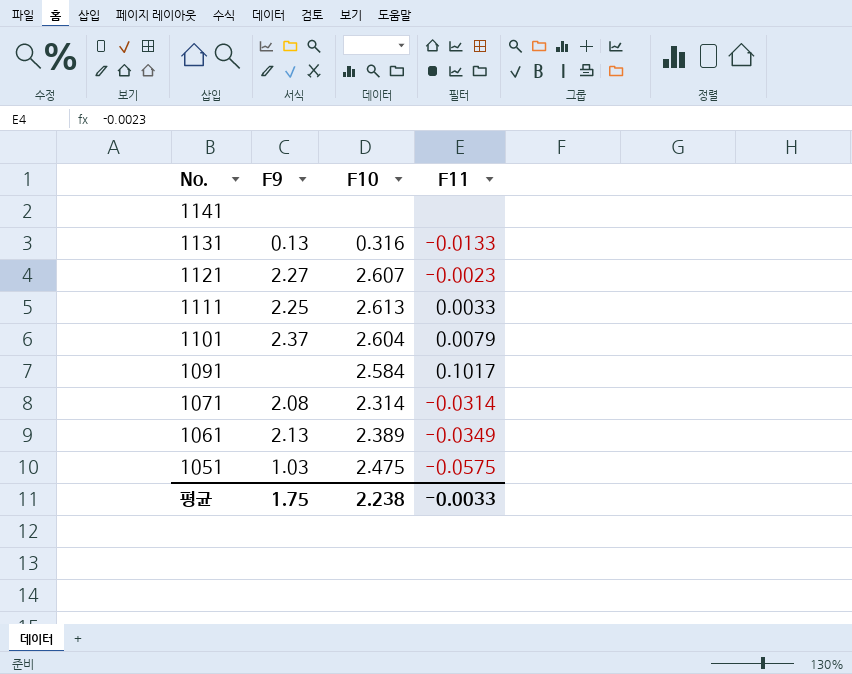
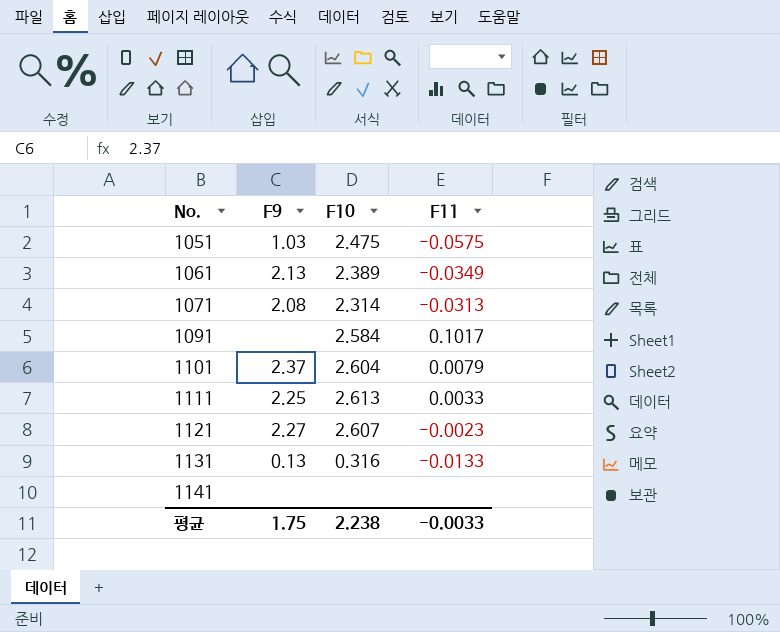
row order: No. descending -> No. ascending
1071 | F11: -0.0314 -> -0.0313

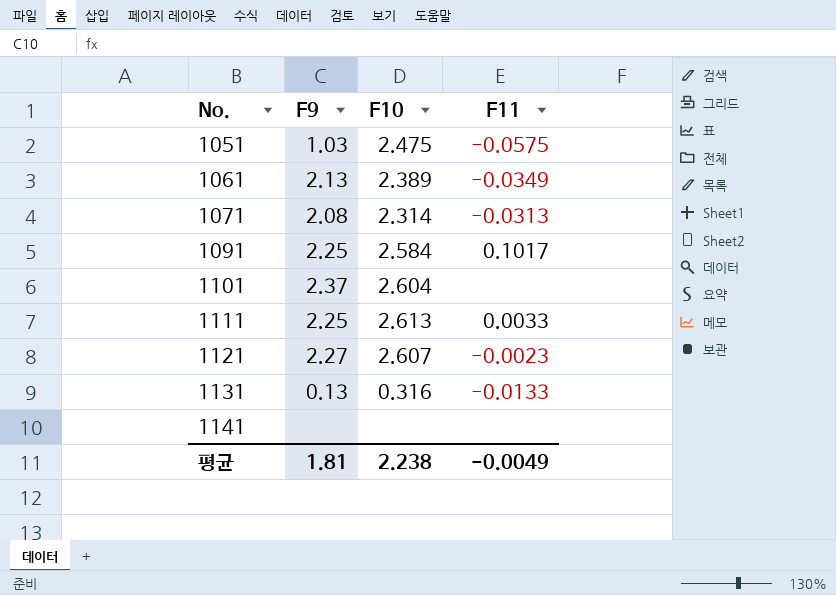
1091 | F9: none -> 2.25
1101 | F11: 0.0079 -> none
평균 | F9: 1.75 -> 1.81
평균 | F11: -0.0033 -> -0.0049

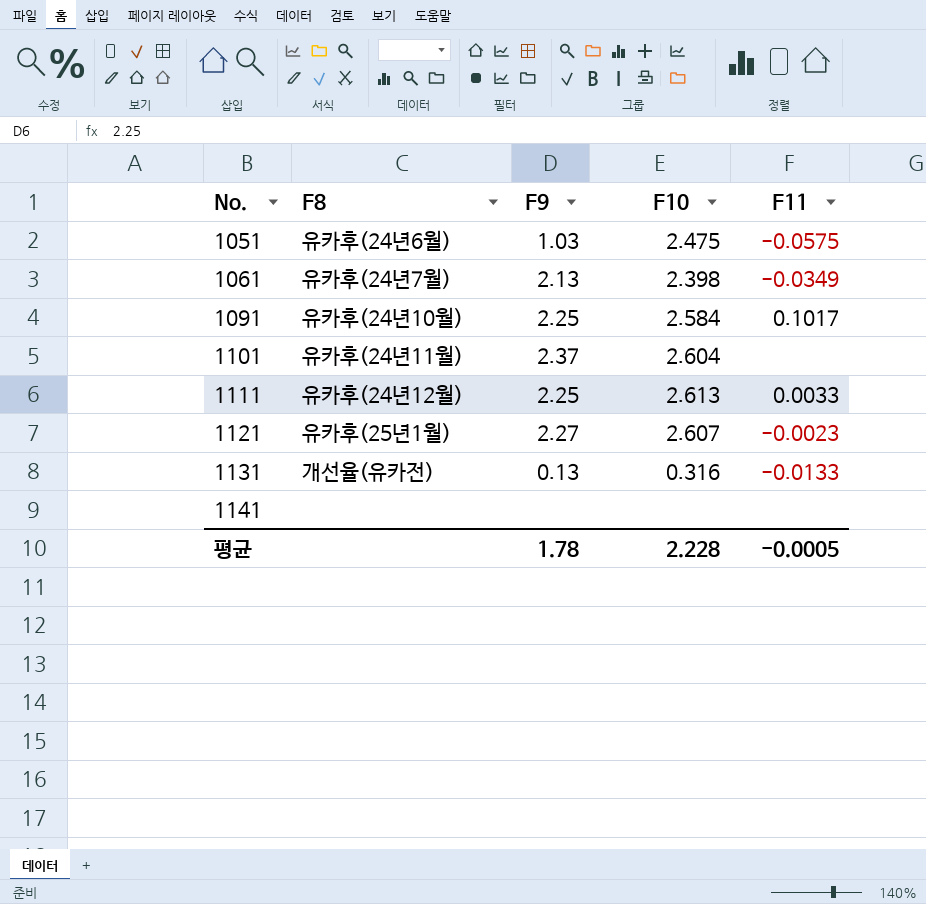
column F8 | position: none -> 2
row 1071: 2.08 | 2.314 | -0.0313 -> none
1061 | F10: 2.389 -> 2.398
평균 | F9: 1.81 -> 1.78
평균 | F10: 2.238 -> 2.228
평균 | F11: -0.0049 -> -0.0005

